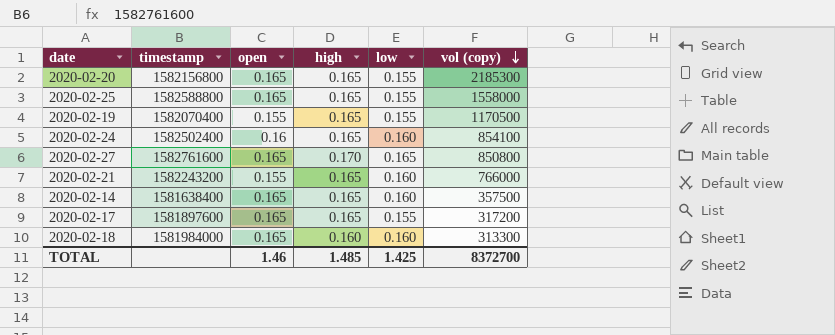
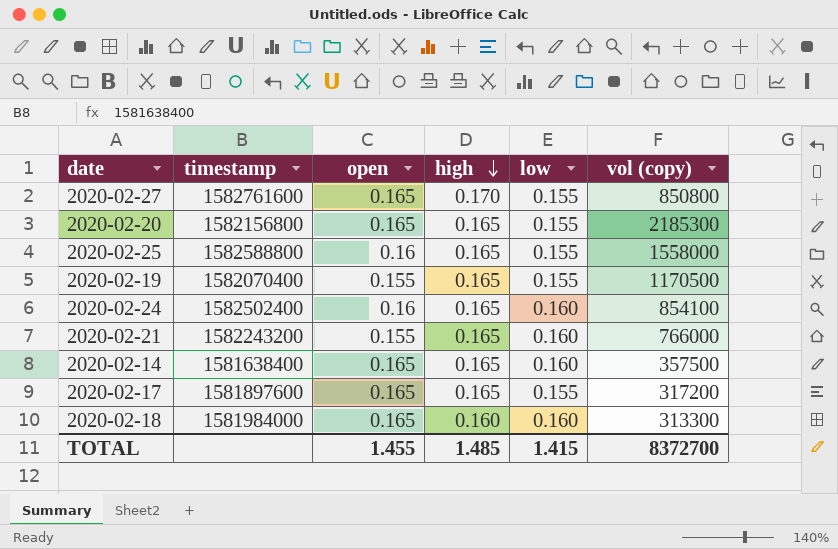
row order: vol (copy) descending -> high descending
2020-02-27 | low: 0.165 -> 0.155
2020-02-25 | open: 0.165 -> 0.16
TOTAL | open: 1.46 -> 1.455
TOTAL | low: 1.425 -> 1.415

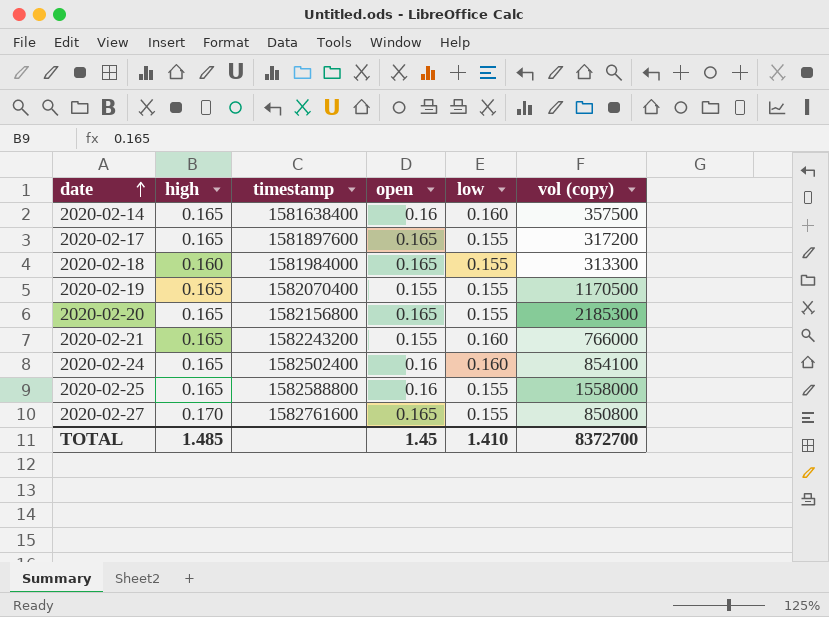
row order: high descending -> date ascending
column high | position: 4 -> 2
2020-02-14 | open: 0.165 -> 0.16
2020-02-18 | low: 0.160 -> 0.155
TOTAL | open: 1.455 -> 1.45
TOTAL | low: 1.415 -> 1.410

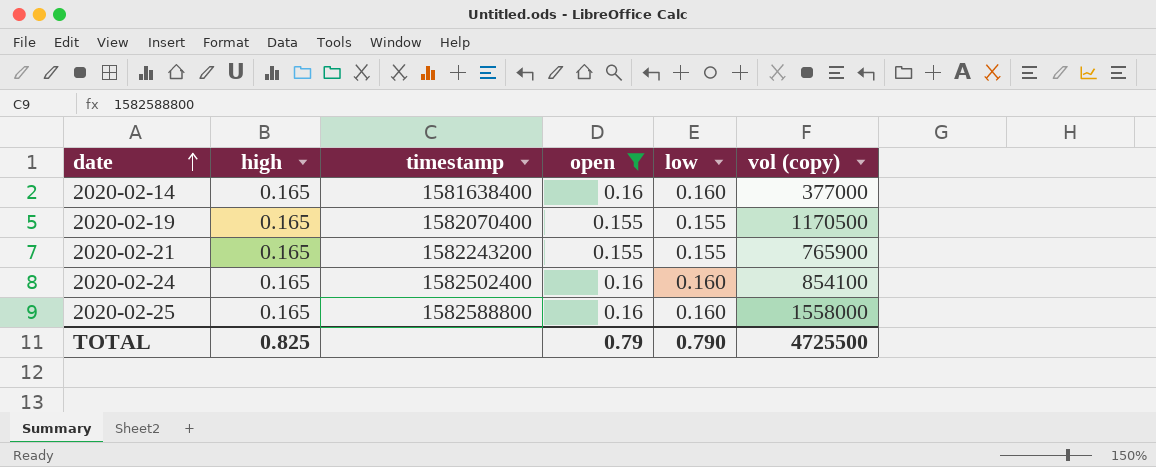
filter: none -> open != 0.165
2020-02-14 | vol (copy): 357500 -> 377000
2020-02-21 | low: 0.160 -> 0.155
2020-02-21 | vol (copy): 766000 -> 765900
2020-02-25 | low: 0.155 -> 0.160
TOTAL | high: 1.485 -> 0.825
TOTAL | open: 1.45 -> 0.79
TOTAL | low: 1.410 -> 0.790
TOTAL | vol (copy): 8372700 -> 4725500

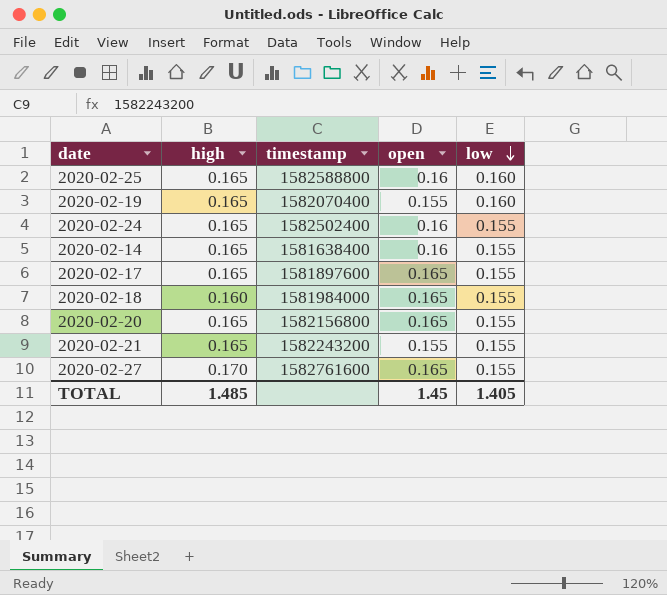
filter: open != 0.165 -> none
row order: date ascending -> low descending
column vol (copy) | position: 6 -> none
2020-02-19 | low: 0.155 -> 0.160
2020-02-24 | low: 0.160 -> 0.155
2020-02-14 | low: 0.160 -> 0.155
TOTAL | high: 0.825 -> 1.485
TOTAL | open: 0.79 -> 1.45
TOTAL | low: 0.790 -> 1.405

